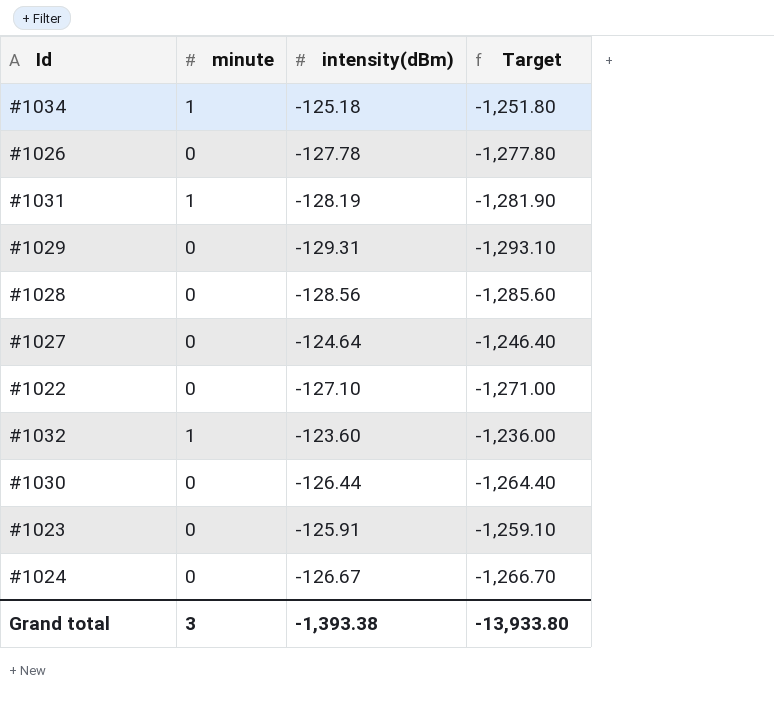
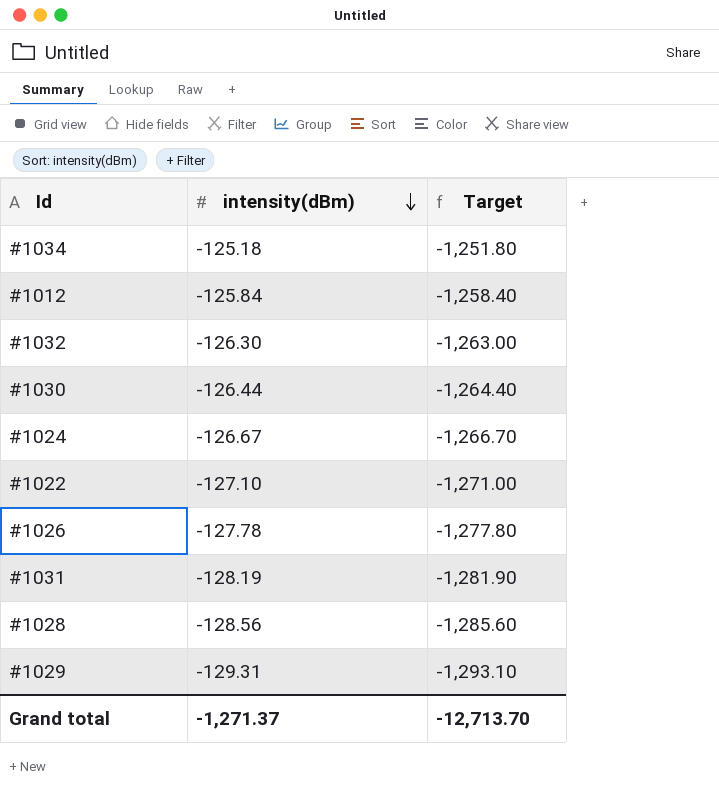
row order: none -> intensity(dBm) descending
column minute | position: 2 -> none
row #1027: 0 | -124.64 | -1,246.40 -> none
row #1023: 0 | -125.91 | -1,259.10 -> none
row #1012: none -> -125.84 | -1,258.40
#1032 | intensity(dBm): -123.60 -> -126.30
#1032 | Target: -1,236.00 -> -1,263.00
Grand total | intensity(dBm): -1,393.38 -> -1,271.37
Grand total | Target: -13,933.80 -> -12,713.70

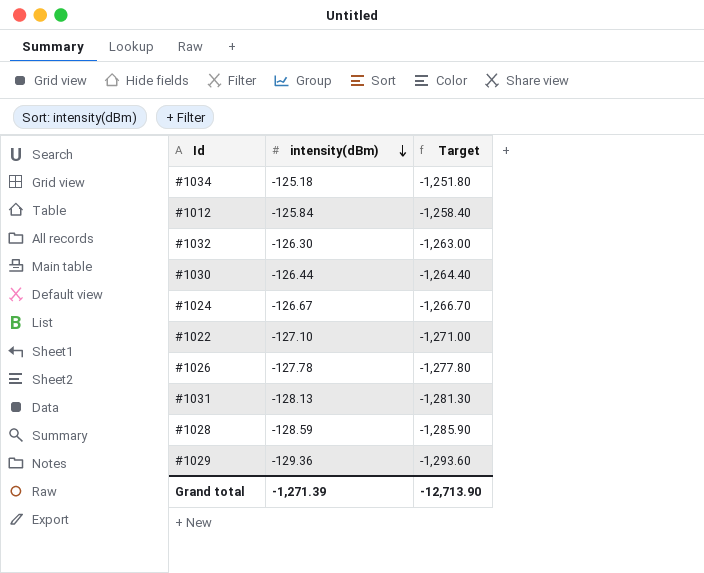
#1031 | intensity(dBm): -128.19 -> -128.13
#1031 | Target: -1,281.90 -> -1,281.30
#1028 | intensity(dBm): -128.56 -> -128.59
#1028 | Target: -1,285.60 -> -1,285.90
#1029 | intensity(dBm): -129.31 -> -129.36
#1029 | Target: -1,293.10 -> -1,293.60
Grand total | intensity(dBm): -1,271.37 -> -1,271.39
Grand total | Target: -12,713.70 -> -12,713.90

